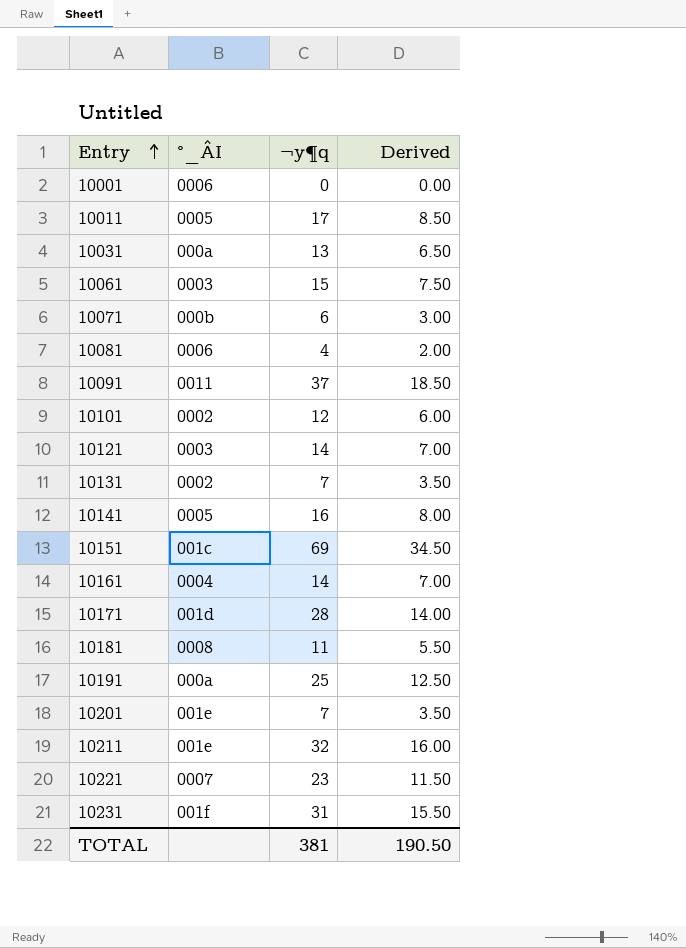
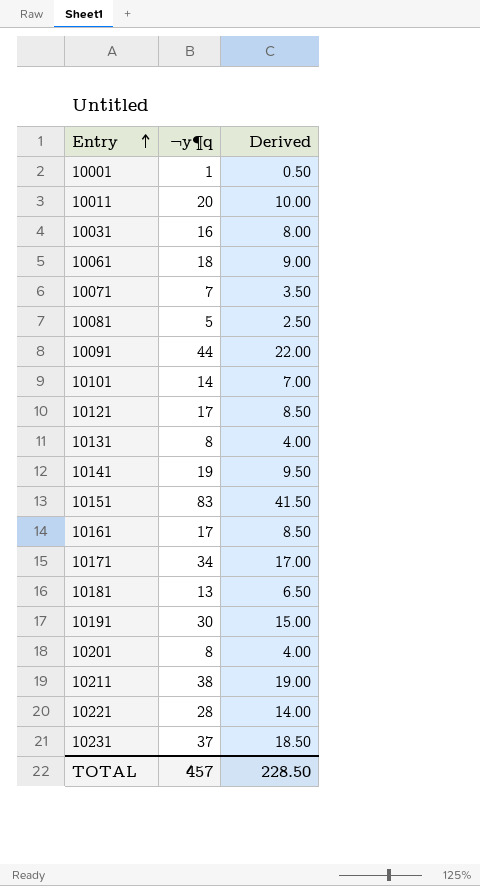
column °_ÂI | position: 2 -> none
10001 | ¬y¶q: 0 -> 1
10001 | Derived: 0.00 -> 0.50
10011 | ¬y¶q: 17 -> 20
10011 | Derived: 8.50 -> 10.00
10031 | ¬y¶q: 13 -> 16
10031 | Derived: 6.50 -> 8.00
10061 | ¬y¶q: 15 -> 18
10061 | Derived: 7.50 -> 9.00
10071 | ¬y¶q: 6 -> 7
10071 | Derived: 3.00 -> 3.50
10081 | ¬y¶q: 4 -> 5
10081 | Derived: 2.00 -> 2.50
10091 | ¬y¶q: 37 -> 44
10091 | Derived: 18.50 -> 22.00
10101 | ¬y¶q: 12 -> 14
10101 | Derived: 6.00 -> 7.00
10121 | ¬y¶q: 14 -> 17
10121 | Derived: 7.00 -> 8.50
10131 | ¬y¶q: 7 -> 8
10131 | Derived: 3.50 -> 4.00
10141 | ¬y¶q: 16 -> 19
10141 | Derived: 8.00 -> 9.50
10151 | ¬y¶q: 69 -> 83
10151 | Derived: 34.50 -> 41.50
10161 | ¬y¶q: 14 -> 17
10161 | Derived: 7.00 -> 8.50
10171 | ¬y¶q: 28 -> 34
10171 | Derived: 14.00 -> 17.00
10181 | ¬y¶q: 11 -> 13
10181 | Derived: 5.50 -> 6.50
10191 | ¬y¶q: 25 -> 30
10191 | Derived: 12.50 -> 15.00
10201 | ¬y¶q: 7 -> 8
10201 | Derived: 3.50 -> 4.00
10211 | ¬y¶q: 32 -> 38
10211 | Derived: 16.00 -> 19.00
10221 | ¬y¶q: 23 -> 28
10221 | Derived: 11.50 -> 14.00
10231 | ¬y¶q: 31 -> 37
10231 | Derived: 15.50 -> 18.50
TOTAL | ¬y¶q: 381 -> 457
TOTAL | Derived: 190.50 -> 228.50

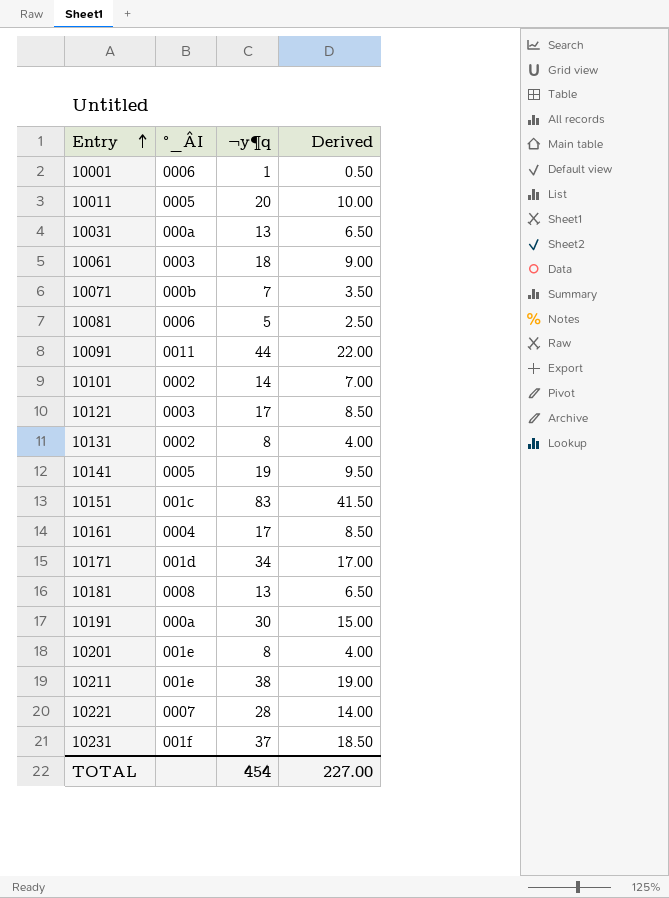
column °_ÂI | position: none -> 2
10031 | ¬y¶q: 16 -> 13
10031 | Derived: 8.00 -> 6.50
TOTAL | ¬y¶q: 457 -> 454
TOTAL | Derived: 228.50 -> 227.00

